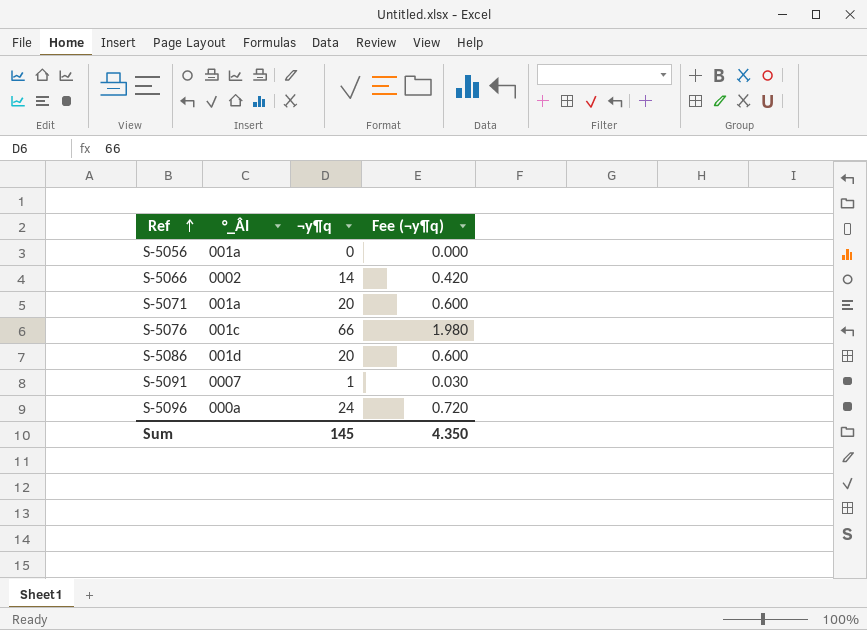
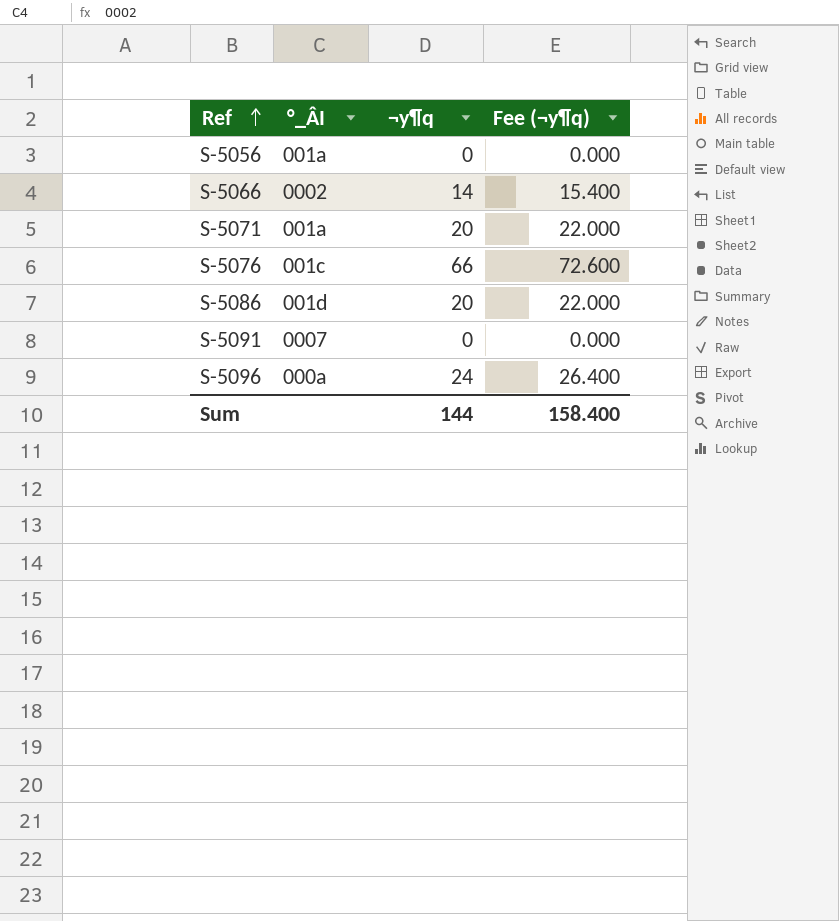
column Fee (¬y¶q) | formula: [¬y¶q] * 0.03 -> [¬y¶q] * 1.1
S-5091 | ¬y¶q: 1 -> 0
Sum | ¬y¶q: 145 -> 144
Sum | Fee (¬y¶q): 4.350 -> 158.400

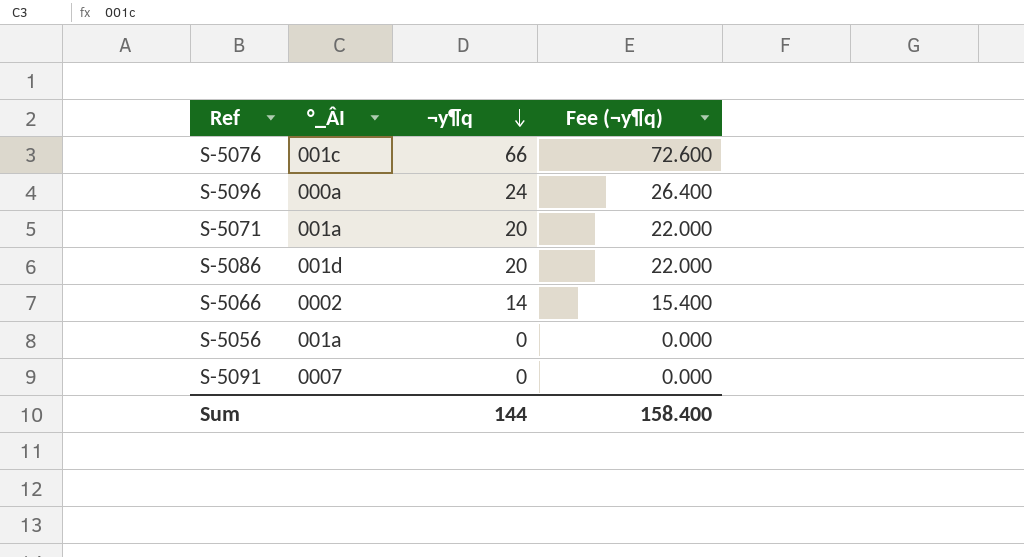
row order: Ref ascending -> ¬y¶q descending

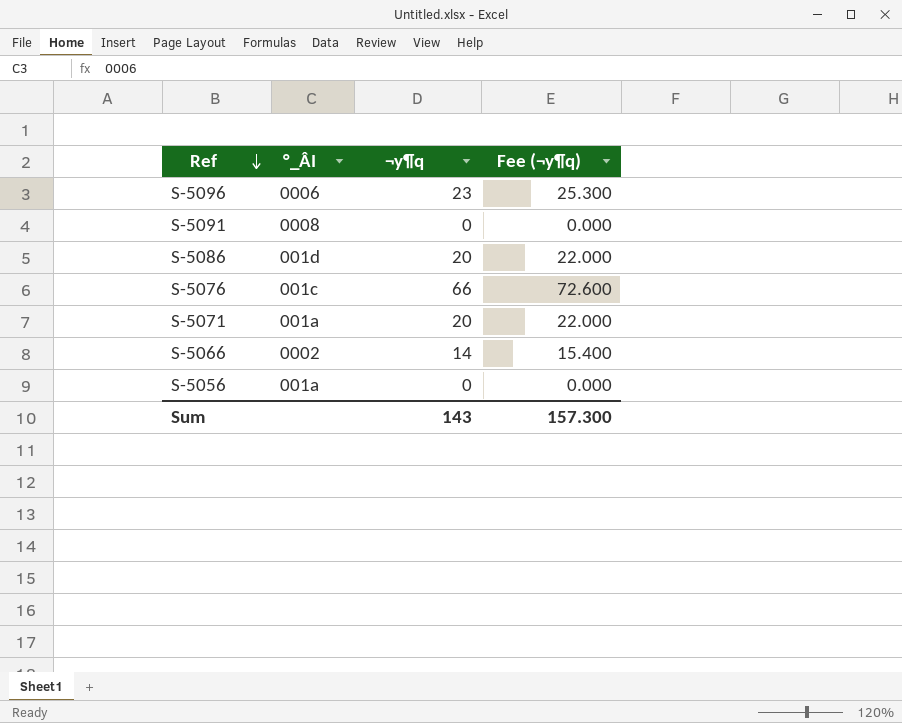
row order: ¬y¶q descending -> Ref descending
S-5096 | °_ÂI: 000a -> 0006
S-5096 | ¬y¶q: 24 -> 23
S-5096 | Fee (¬y¶q): 26.400 -> 25.300
S-5091 | °_ÂI: 0007 -> 0008
Sum | ¬y¶q: 144 -> 143
Sum | Fee (¬y¶q): 158.400 -> 157.300

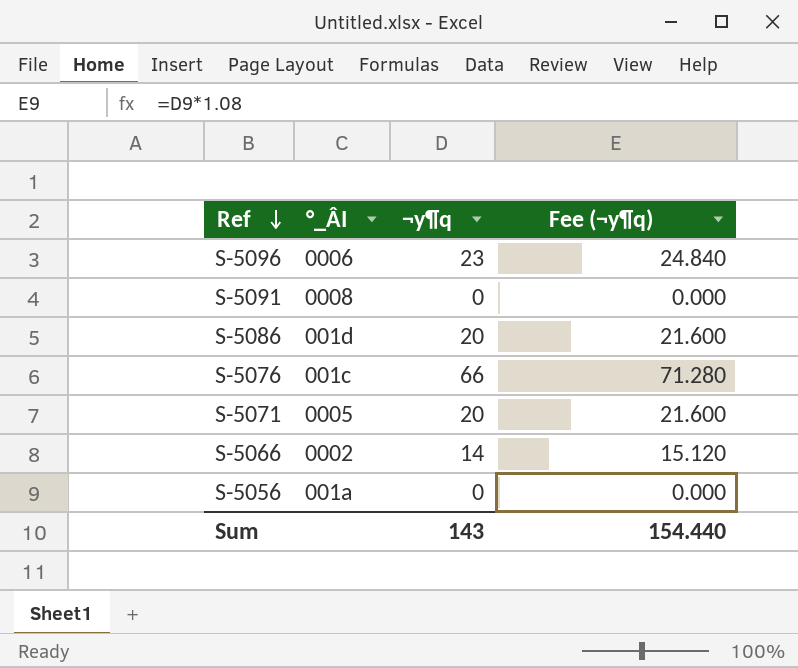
column Fee (¬y¶q) | formula: [¬y¶q] * 1.1 -> [¬y¶q] * 1.08
S-5071 | °_ÂI: 001a -> 0005
Sum | Fee (¬y¶q): 157.300 -> 154.440

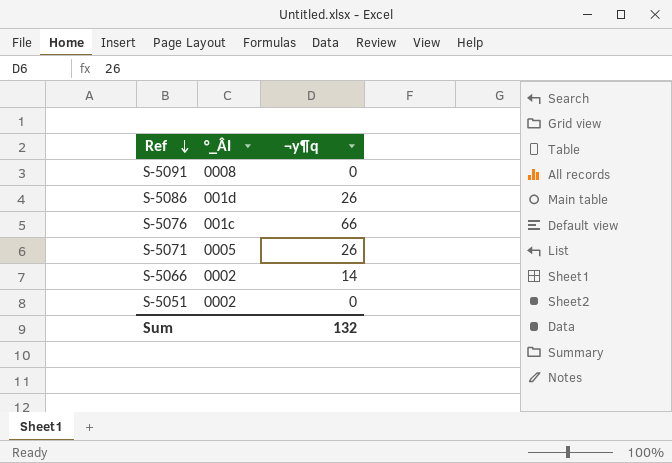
column Fee (¬y¶q) | formula: [¬y¶q] * 1.08 -> none
row S-5096: 0006 | 23 | 24.840 -> none
row S-5056: 001a | 0 | 0.000 -> none
S-5086 | ¬y¶q: 20 -> 26
S-5071 | ¬y¶q: 20 -> 26
row S-5051: none -> 0002 | 0
Sum | ¬y¶q: 143 -> 132

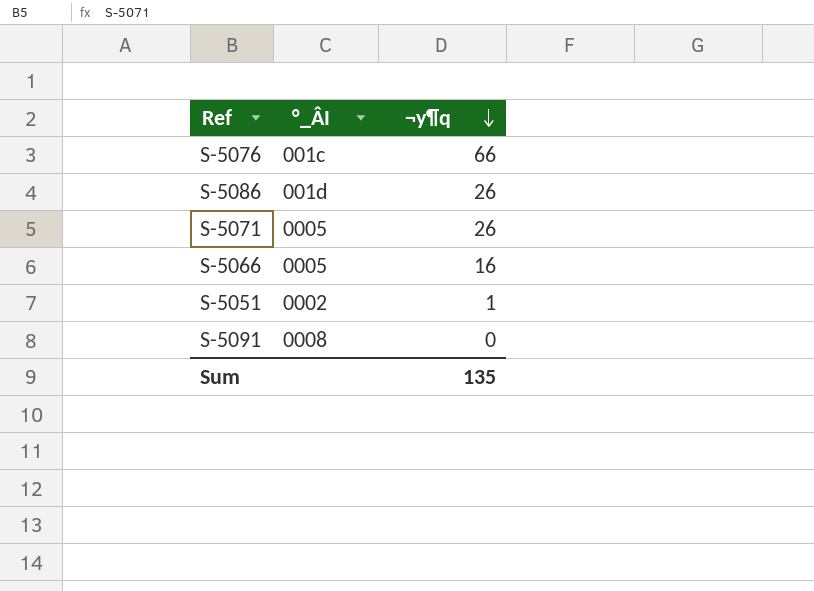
row order: Ref descending -> ¬y¶q descending
S-5066 | °_ÂI: 0002 -> 0005
S-5066 | ¬y¶q: 14 -> 16
S-5051 | ¬y¶q: 0 -> 1
Sum | ¬y¶q: 132 -> 135

